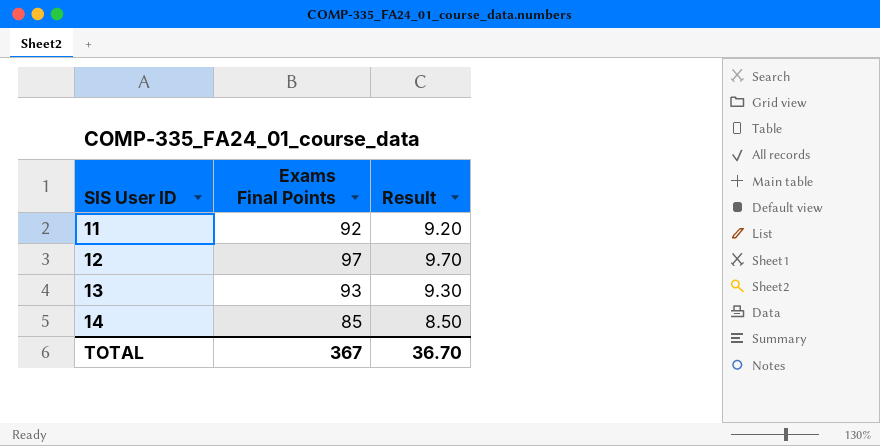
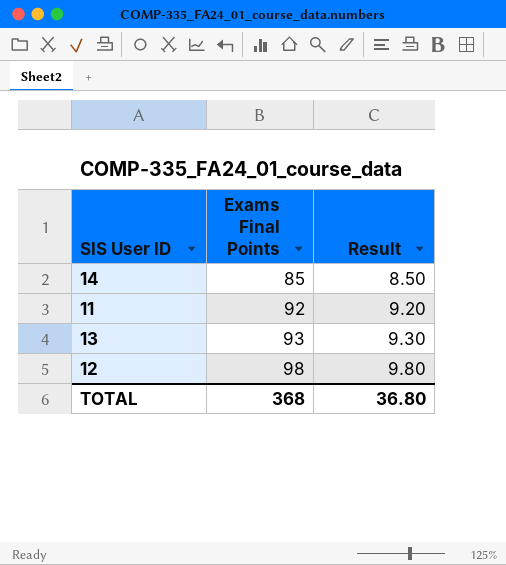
row order: SIS User ID ascending -> Exams Final Points ascending
12 | Exams Final Points: 97 -> 98
12 | Result: 9.70 -> 9.80
TOTAL | Exams Final Points: 367 -> 368
TOTAL | Result: 36.70 -> 36.80

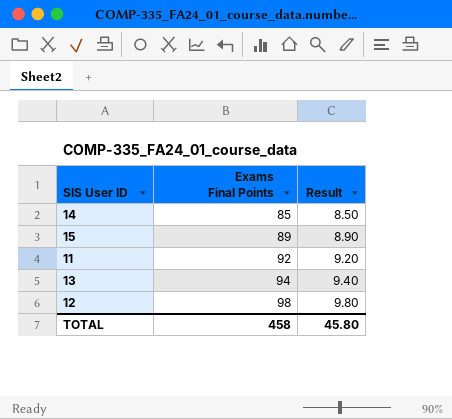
row 15: none -> 89 | 8.90
13 | Exams Final Points: 93 -> 94
13 | Result: 9.30 -> 9.40
TOTAL | Exams Final Points: 368 -> 458
TOTAL | Result: 36.80 -> 45.80

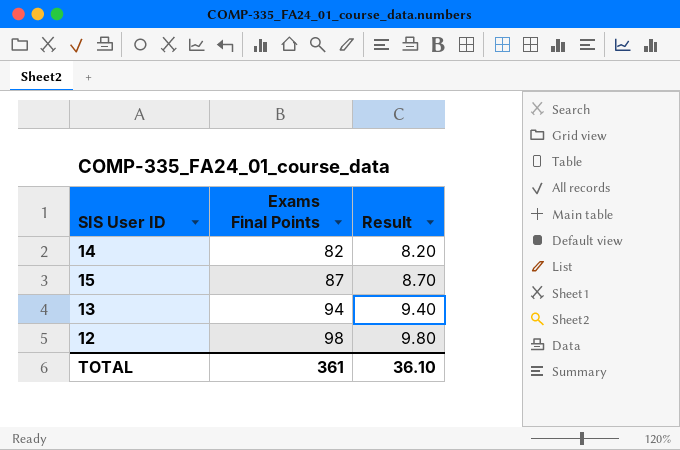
row 11: 92 | 9.20 -> none
14 | Exams Final Points: 85 -> 82
14 | Result: 8.50 -> 8.20
15 | Exams Final Points: 89 -> 87
15 | Result: 8.90 -> 8.70
TOTAL | Exams Final Points: 458 -> 361
TOTAL | Result: 45.80 -> 36.10

